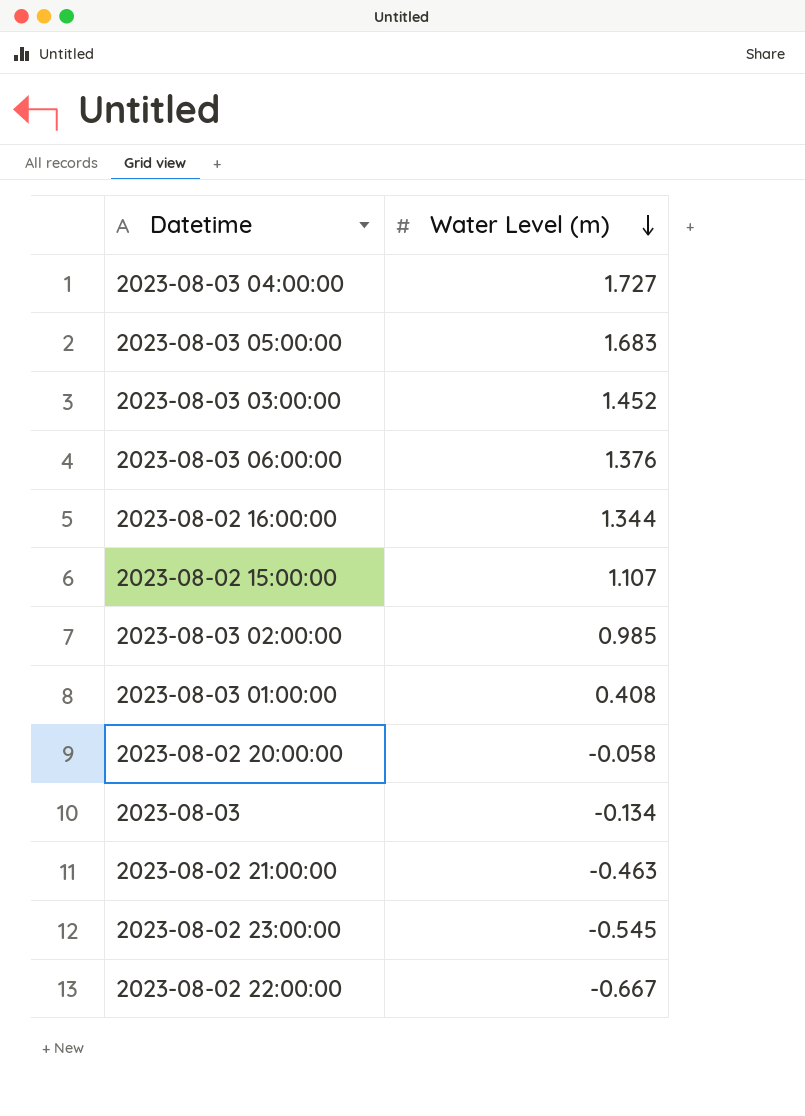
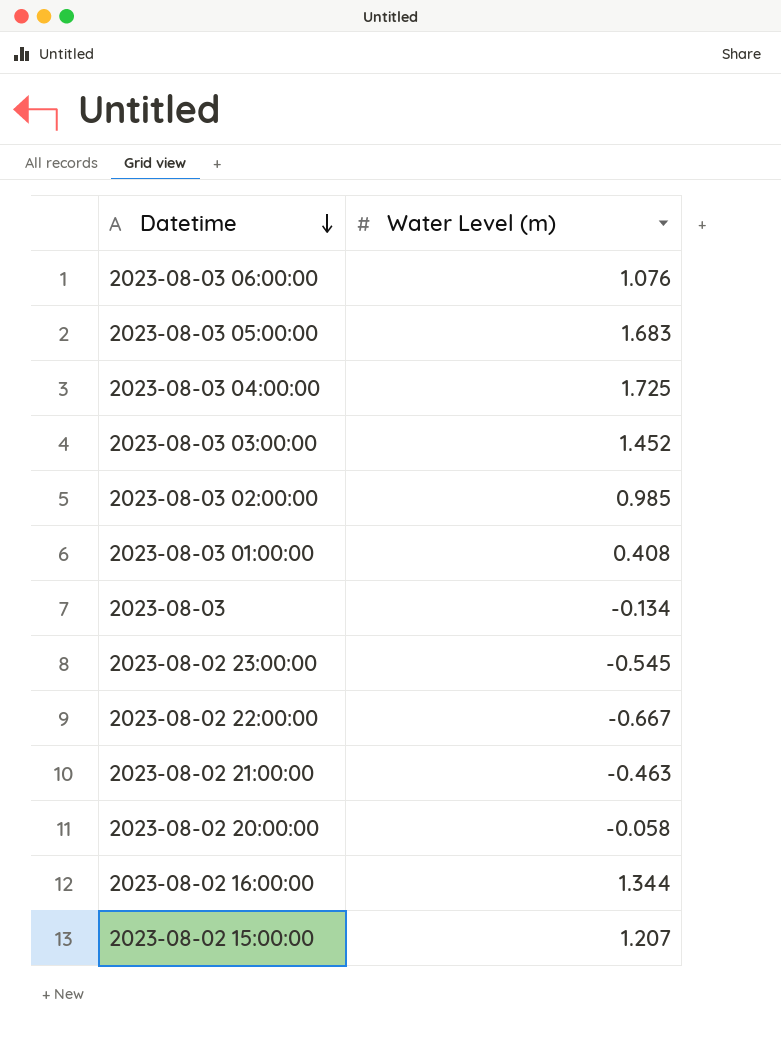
row order: Water Level (m) descending -> Datetime descending
2023-08-03 06:00:00 | Water Level (m): 1.376 -> 1.076
2023-08-03 04:00:00 | Water Level (m): 1.727 -> 1.725
2023-08-02 15:00:00 | Water Level (m): 1.107 -> 1.207

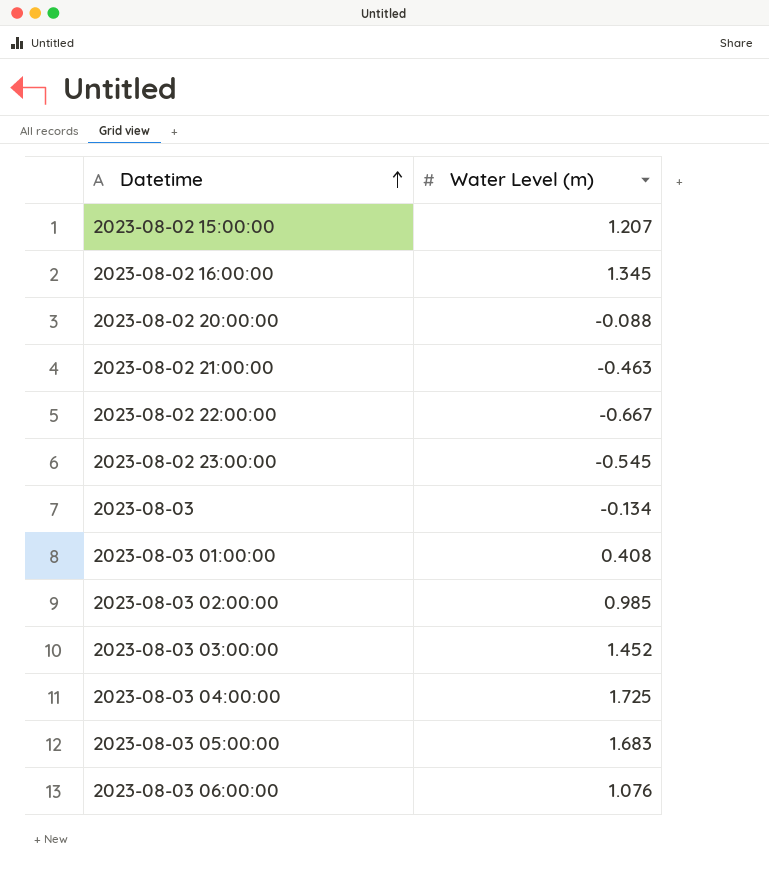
row order: Datetime descending -> Datetime ascending
2023-08-02 16:00:00 | Water Level (m): 1.344 -> 1.345
2023-08-02 20:00:00 | Water Level (m): -0.058 -> -0.088

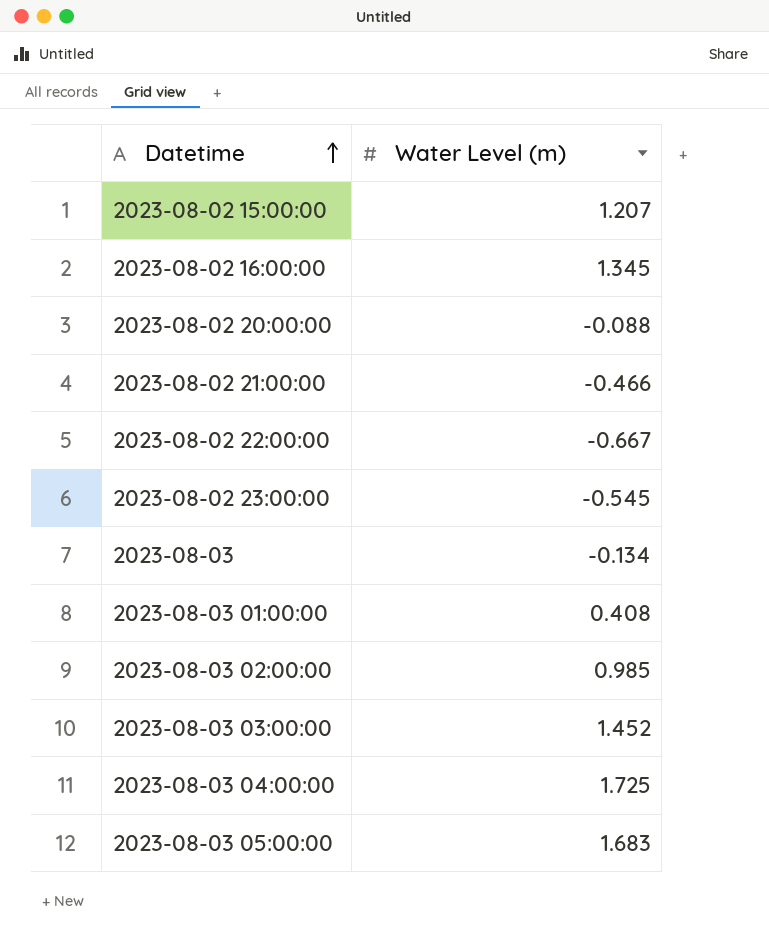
row 2023-08-03 06:00:00: 1.076 -> none
2023-08-02 21:00:00 | Water Level (m): -0.463 -> -0.466

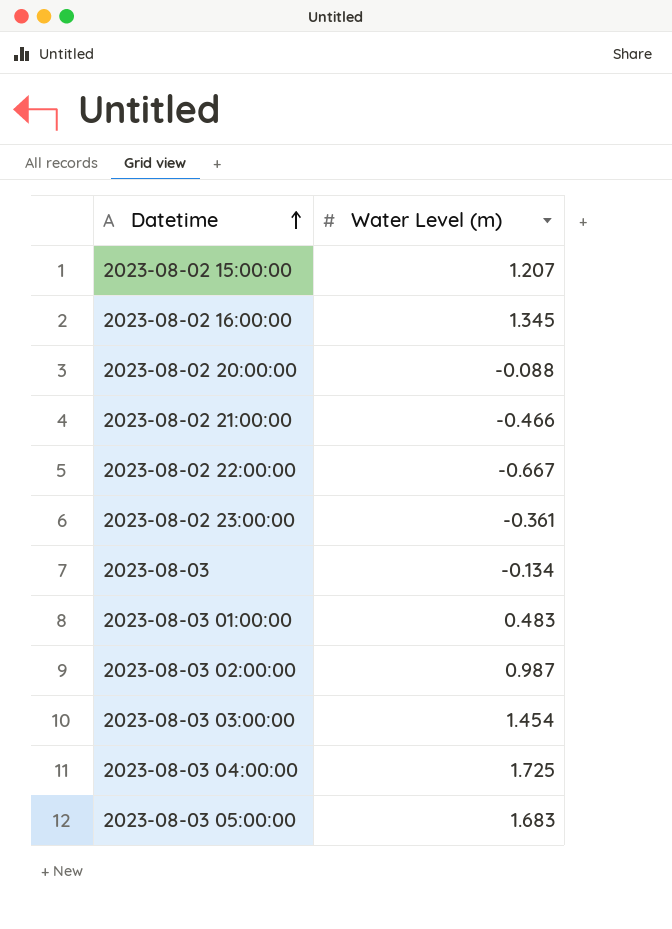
2023-08-02 23:00:00 | Water Level (m): -0.545 -> -0.361
2023-08-03 01:00:00 | Water Level (m): 0.408 -> 0.483
2023-08-03 02:00:00 | Water Level (m): 0.985 -> 0.987
2023-08-03 03:00:00 | Water Level (m): 1.452 -> 1.454

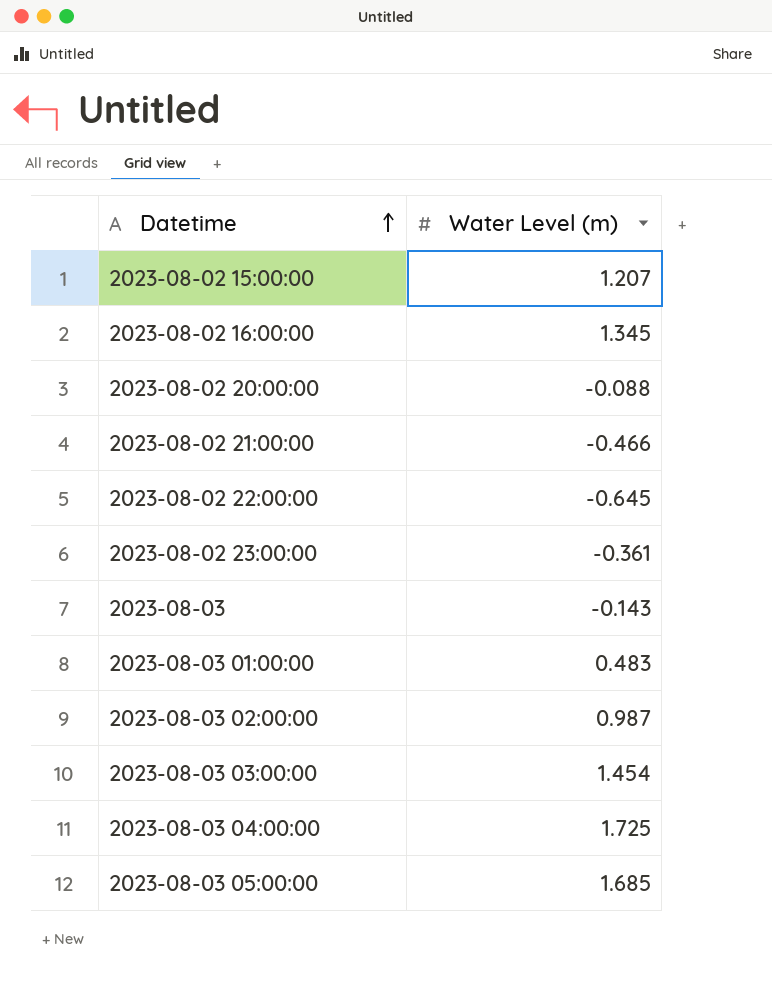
2023-08-02 22:00:00 | Water Level (m): -0.667 -> -0.645
2023-08-03 | Water Level (m): -0.134 -> -0.143
2023-08-03 05:00:00 | Water Level (m): 1.683 -> 1.685

